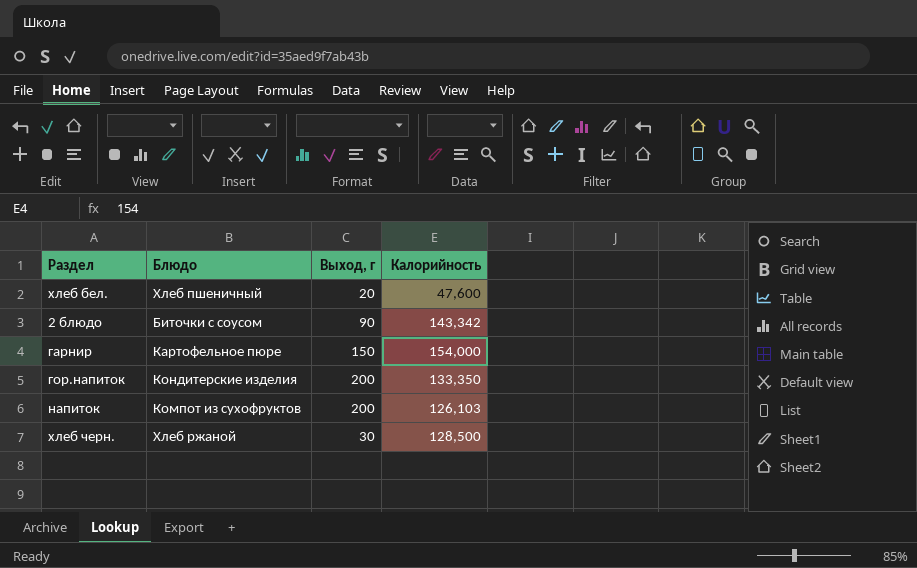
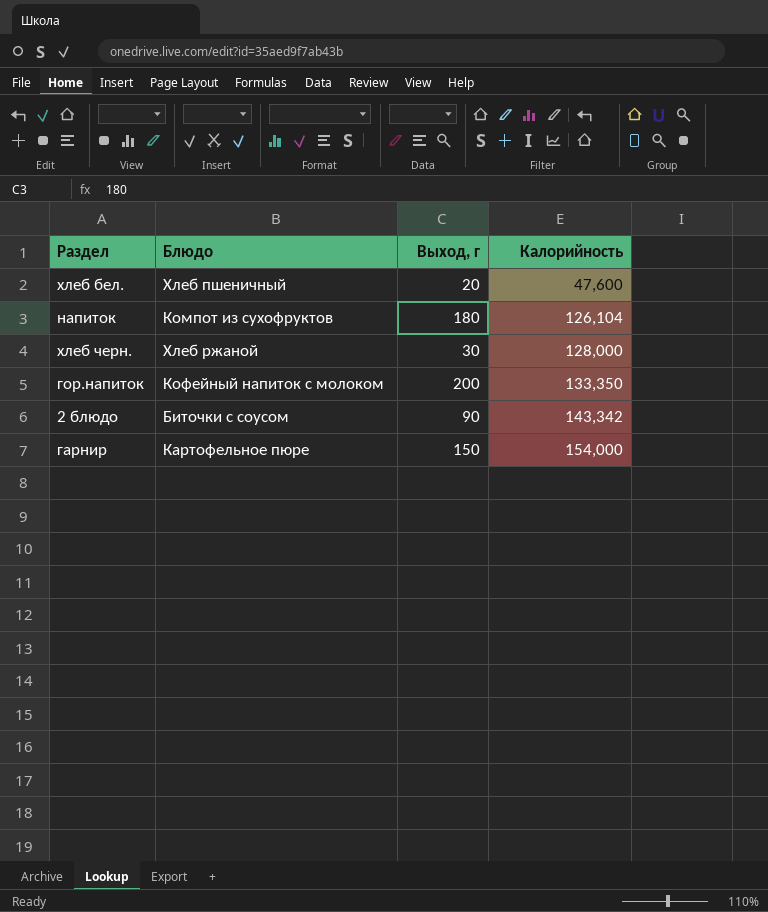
row order: none -> Калорийность ascending
напиток | Выход, г: 200 -> 180
напиток | Калорийность: 126,103 -> 126,104
хлеб черн. | Калорийность: 128,500 -> 128,000
гор.напиток | Блюдо: Кондитерские изделия -> Кофейный напиток с молоком

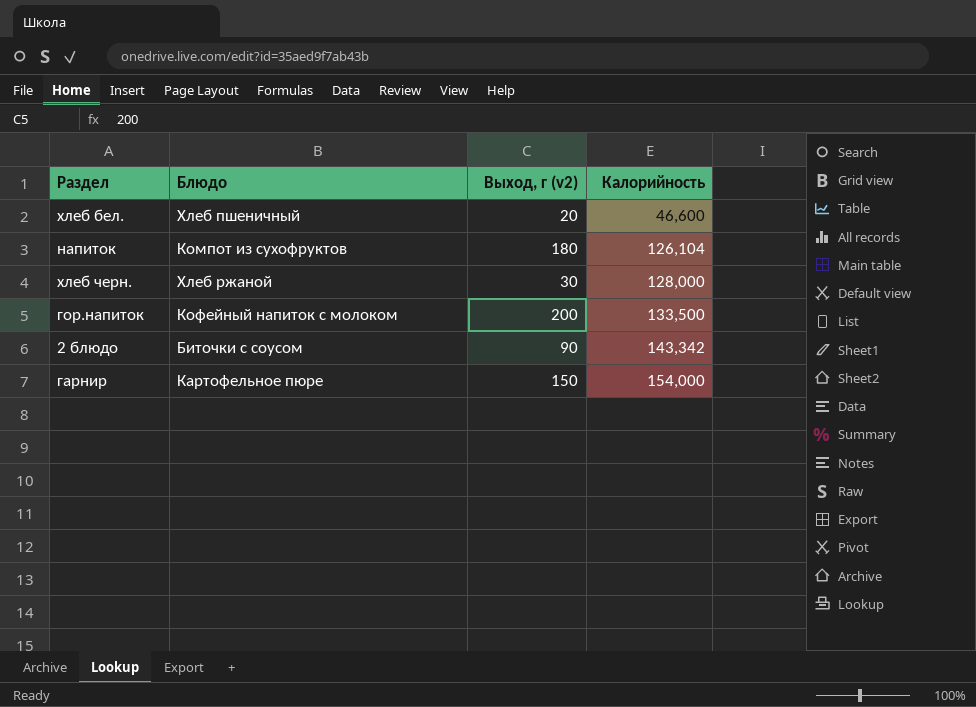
column name: Выход, г -> Выход, г (v2)
хлеб бел. | Калорийность: 47,600 -> 46,600
гор.напиток | Калорийность: 133,350 -> 133,500

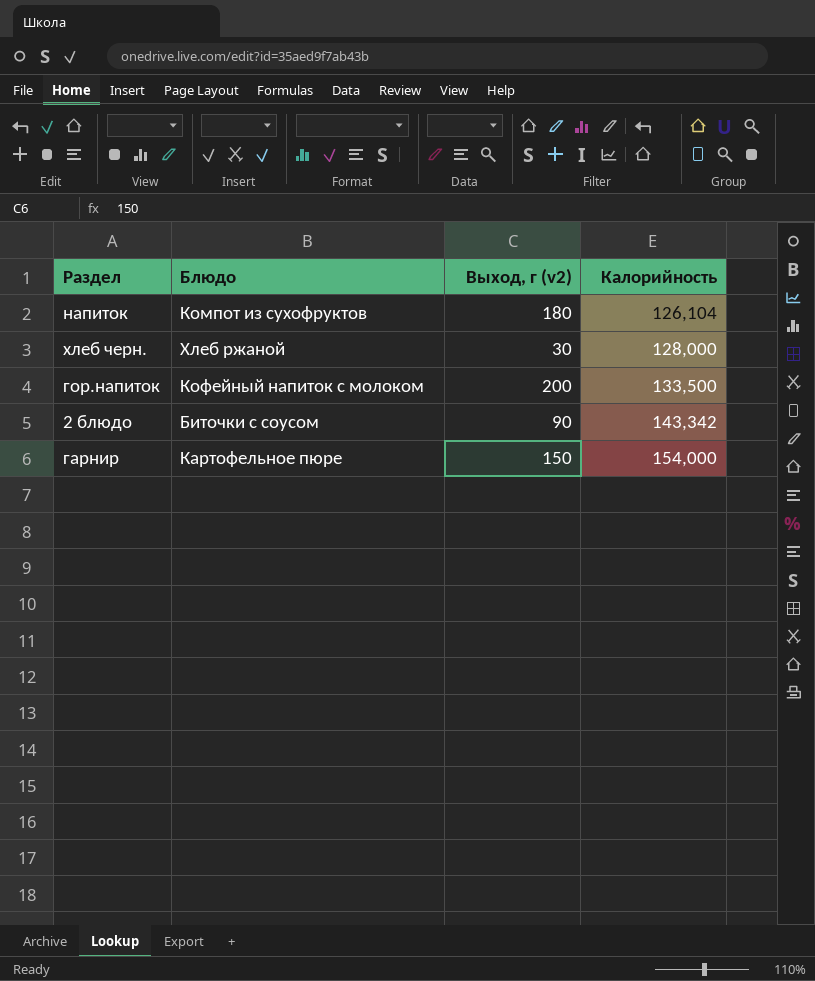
row хлеб бел.: Хлеб пшеничный | 20 | 46,600 -> none

